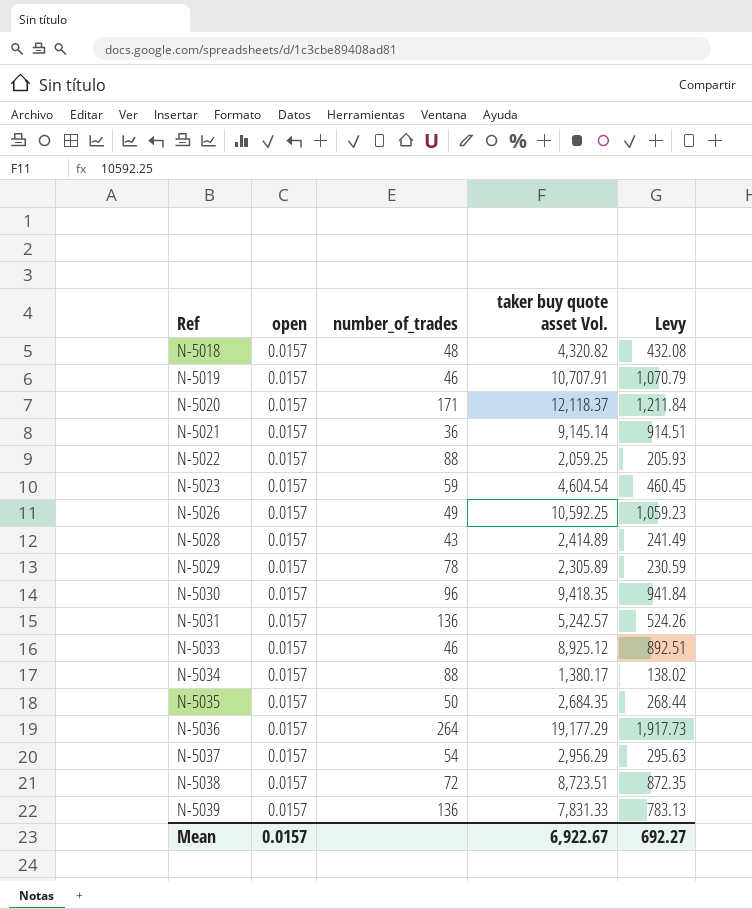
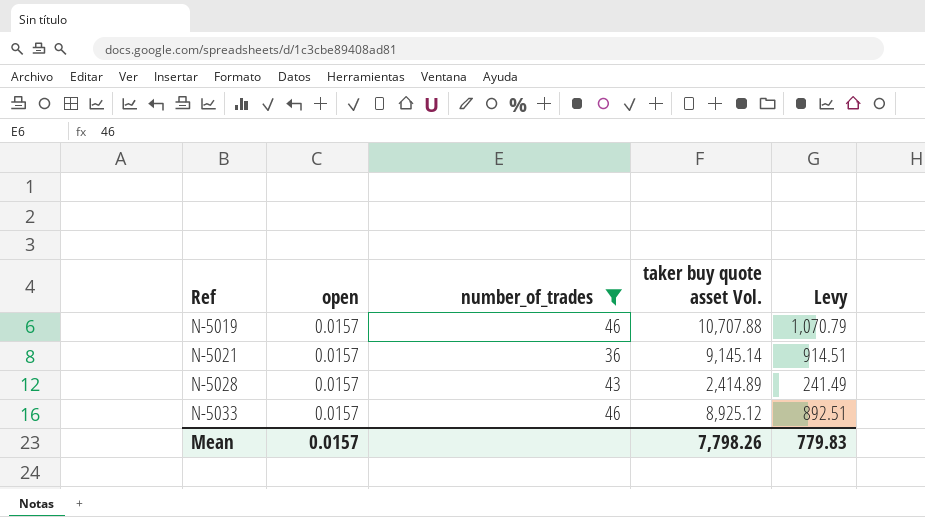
filter: none -> number_of_trades <= 46
N-5019 | taker buy quote asset Vol.: 10,707.91 -> 10,707.88
Mean | taker buy quote asset Vol.: 6,922.67 -> 7,798.26
Mean | Levy: 692.27 -> 779.83

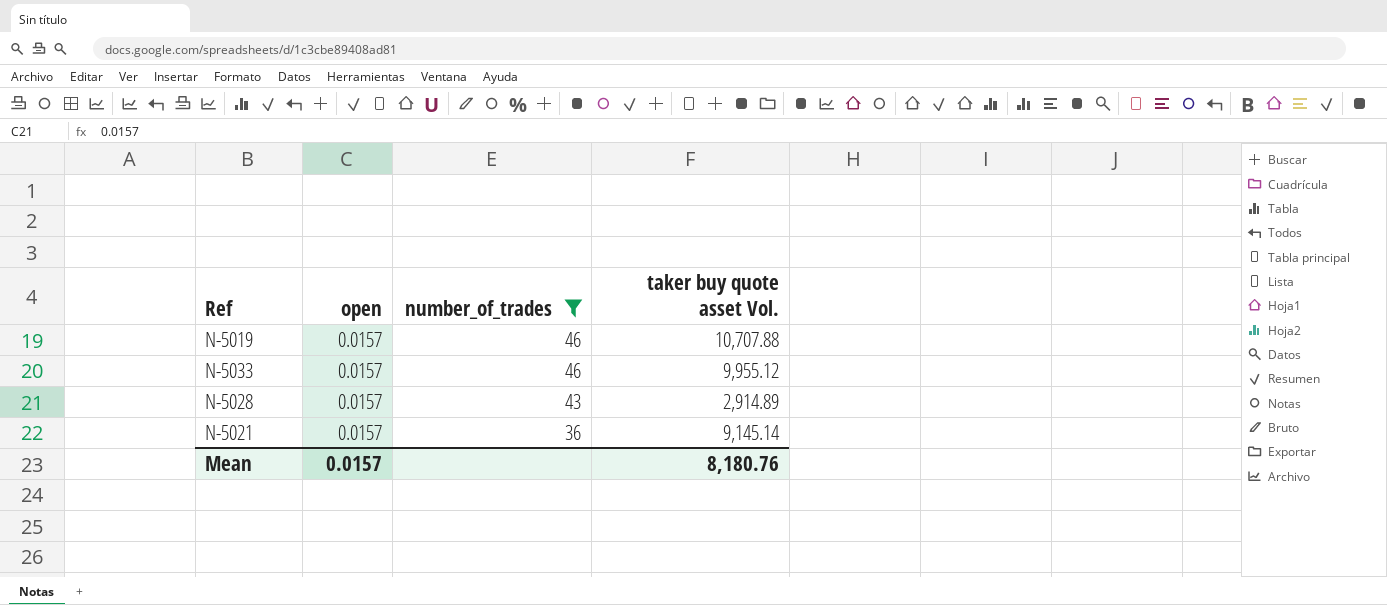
row order: Ref ascending -> number_of_trades descending
column Levy | formula: [taker buy quote asset Vol.] * 0.1 -> none
N-5033 | taker buy quote asset Vol.: 8,925.12 -> 9,955.12
N-5028 | taker buy quote asset Vol.: 2,414.89 -> 2,914.89
Mean | taker buy quote asset Vol.: 7,798.26 -> 8,180.76

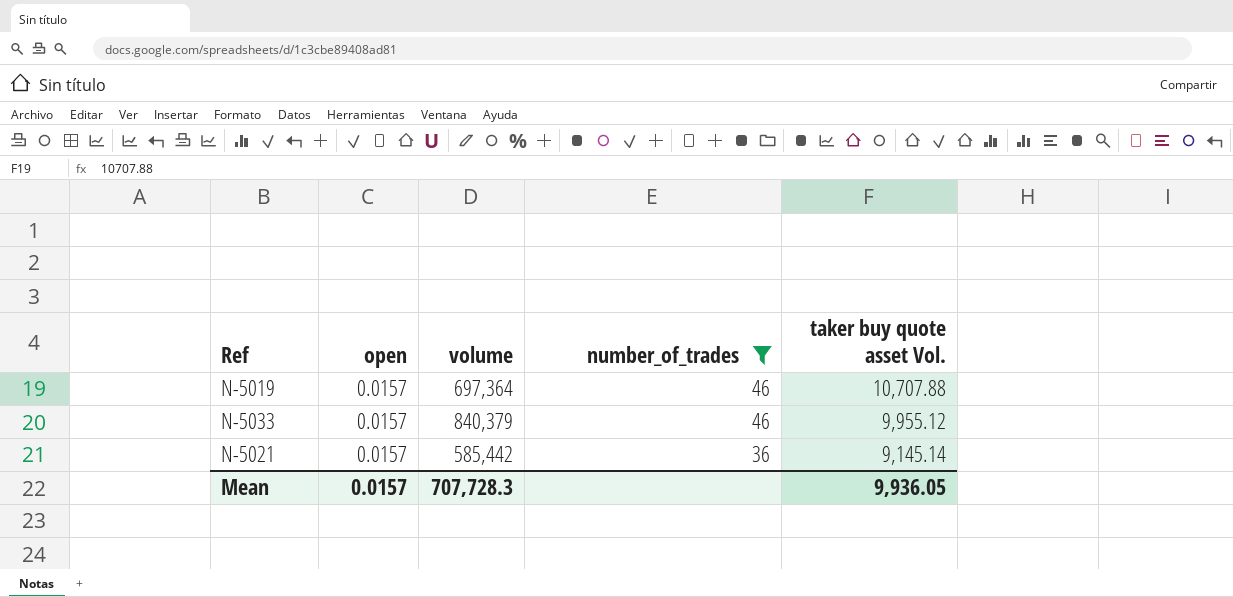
column volume | position: none -> 3
row N-5028: 0.0157 | 43 | 2,914.89 -> none
Mean | taker buy quote asset Vol.: 8,180.76 -> 9,936.05

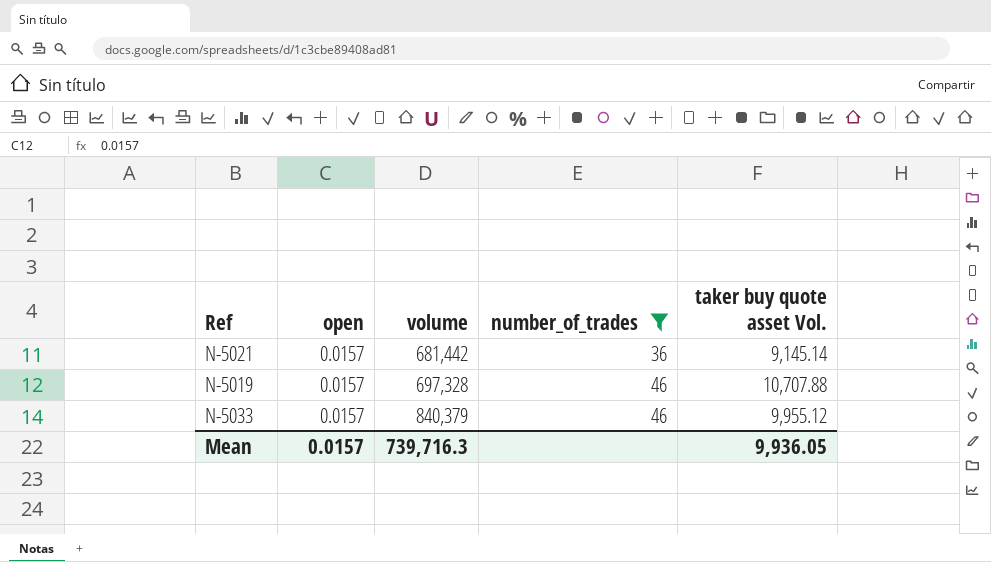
row order: number_of_trades descending -> volume ascending
N-5021 | volume: 585,442 -> 681,442
N-5019 | volume: 697,364 -> 697,328
Mean | volume: 707,728.3 -> 739,716.3

